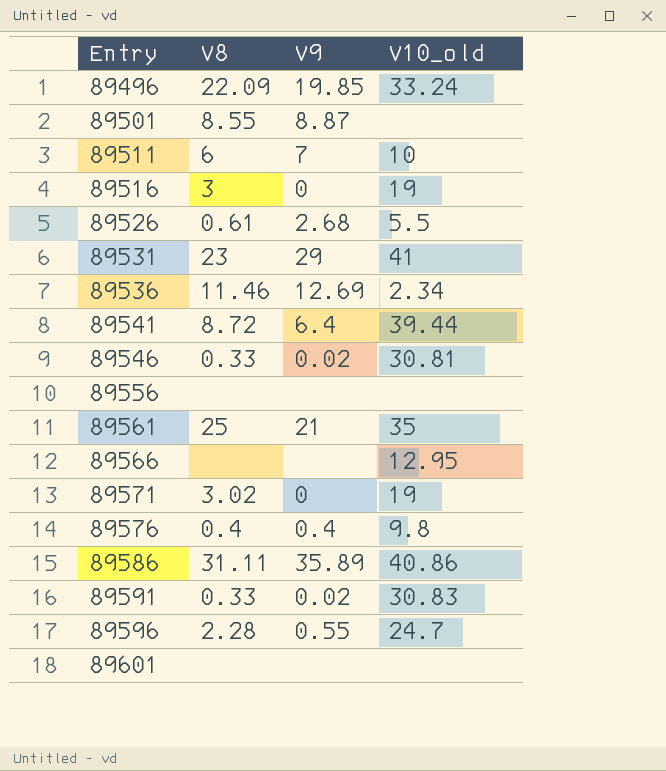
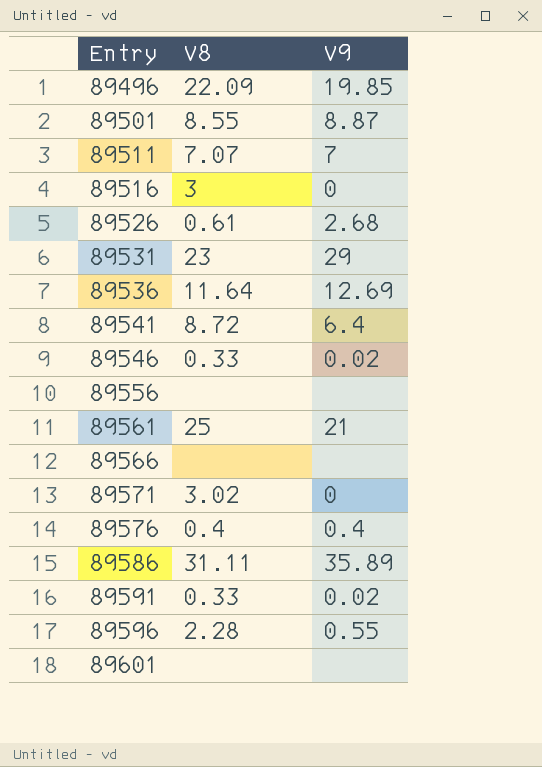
column V10_old | position: 4 -> none
89511 | V8: 6 -> 7.07
89536 | V8: 11.46 -> 11.64

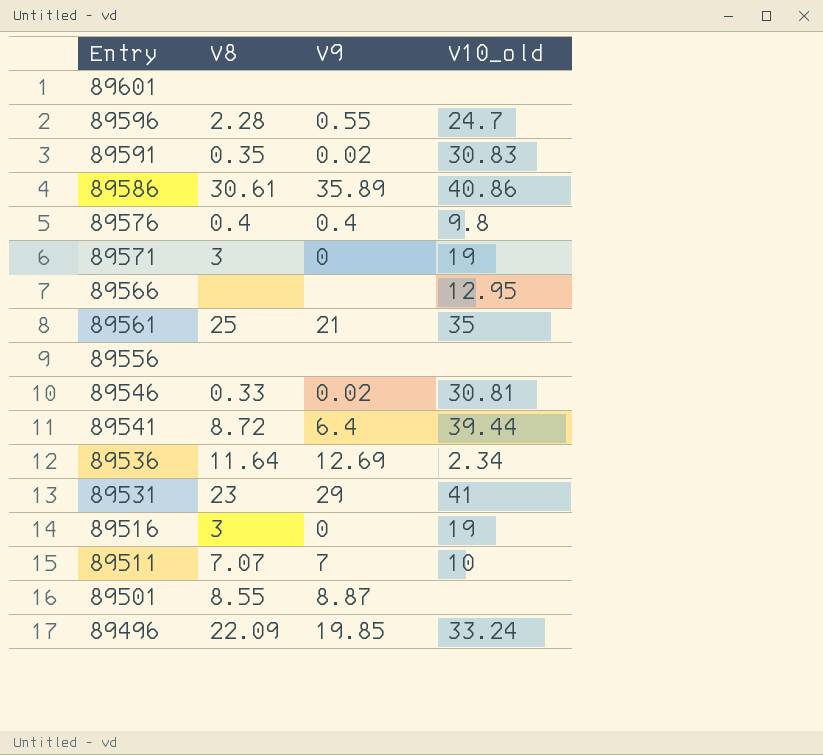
row order: Entry ascending -> Entry descending
column V10_old | position: none -> 4
row 89526: 0.61 | 2.68 -> none
89591 | V8: 0.33 -> 0.35
89586 | V8: 31.11 -> 30.61
89571 | V8: 3.02 -> 3

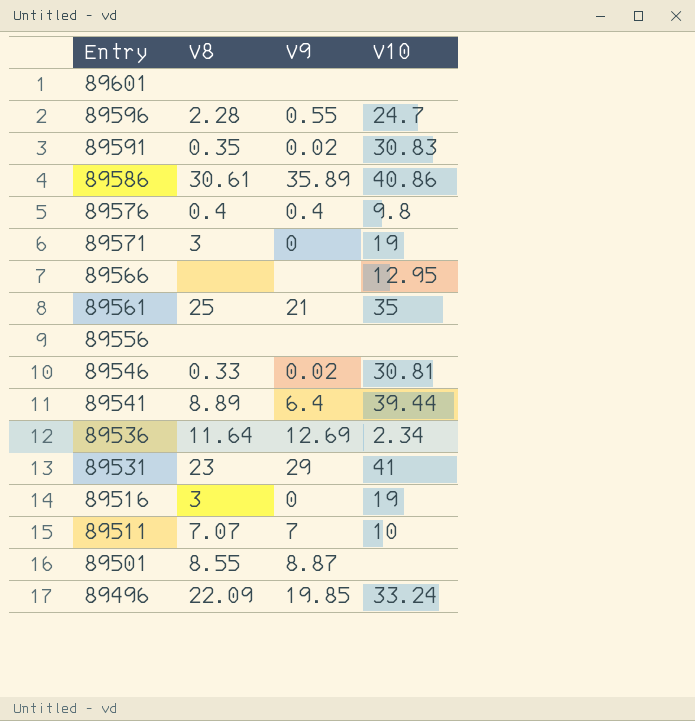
column name: V10_old -> V10
89541 | V8: 8.72 -> 8.89

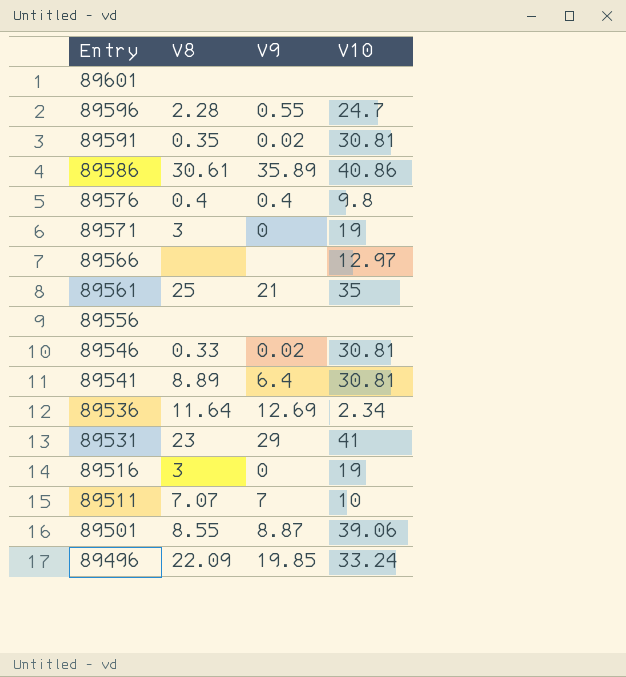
89591 | V10: 30.83 -> 30.81
89566 | V10: 12.95 -> 12.97
89541 | V10: 39.44 -> 30.81
89501 | V10: none -> 39.06

